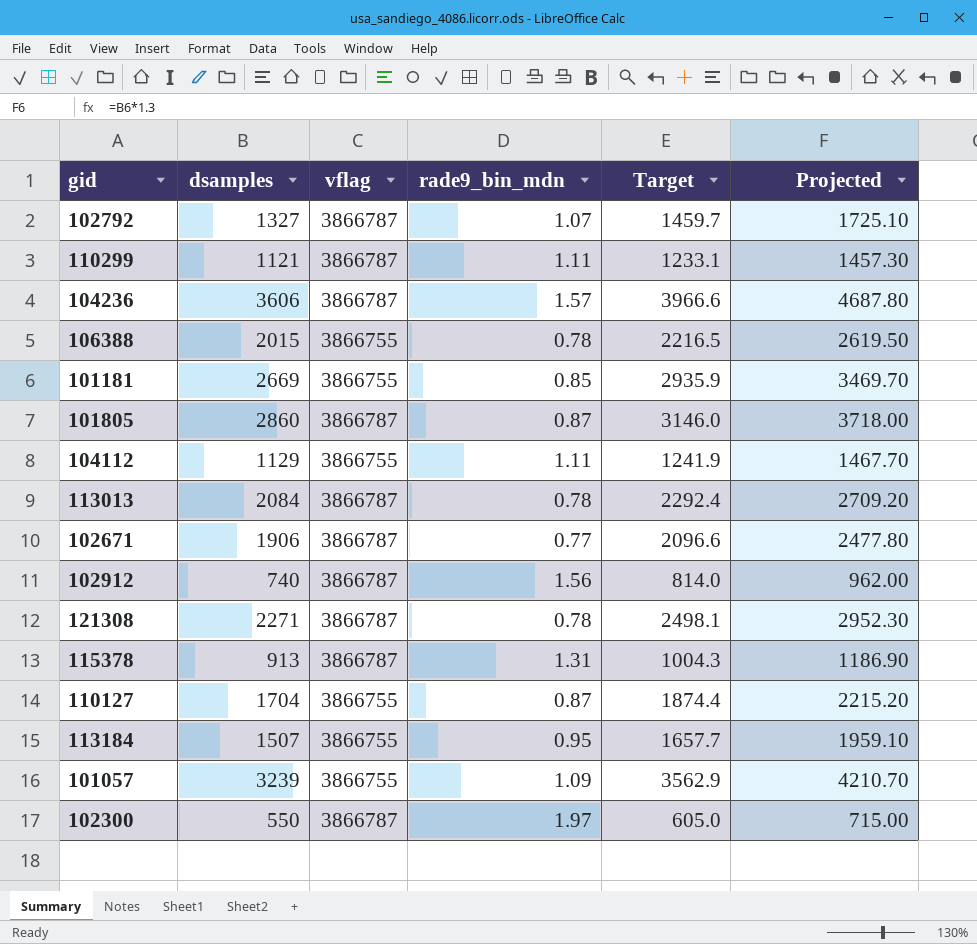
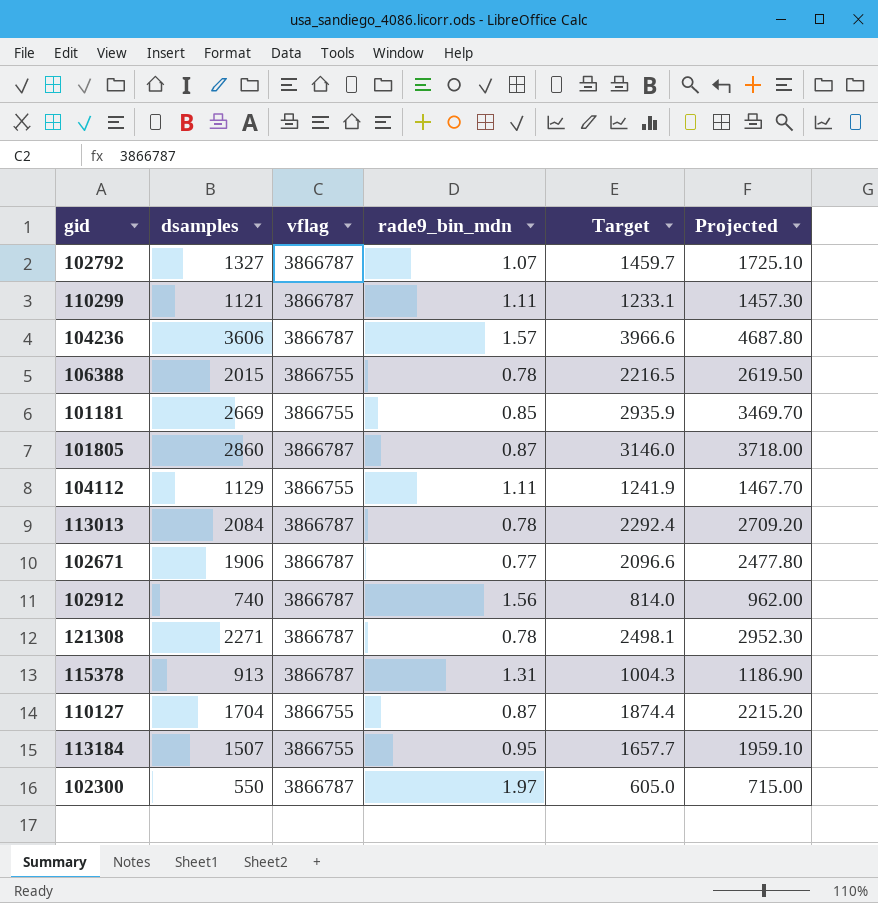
row 101057: 3239 | 3866755 | 1.09 | 3562.9 | 4210.70 -> none

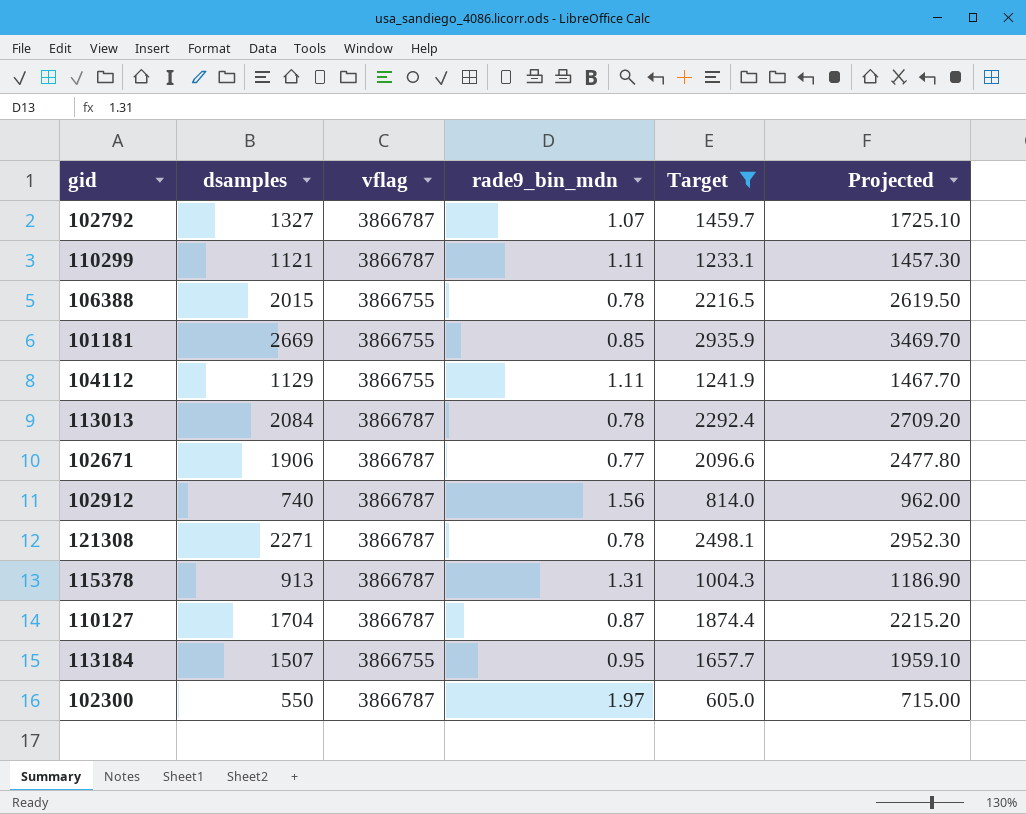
filter: none -> Target <= 2935.9
110127 | vflag: 3866755 -> 3866787

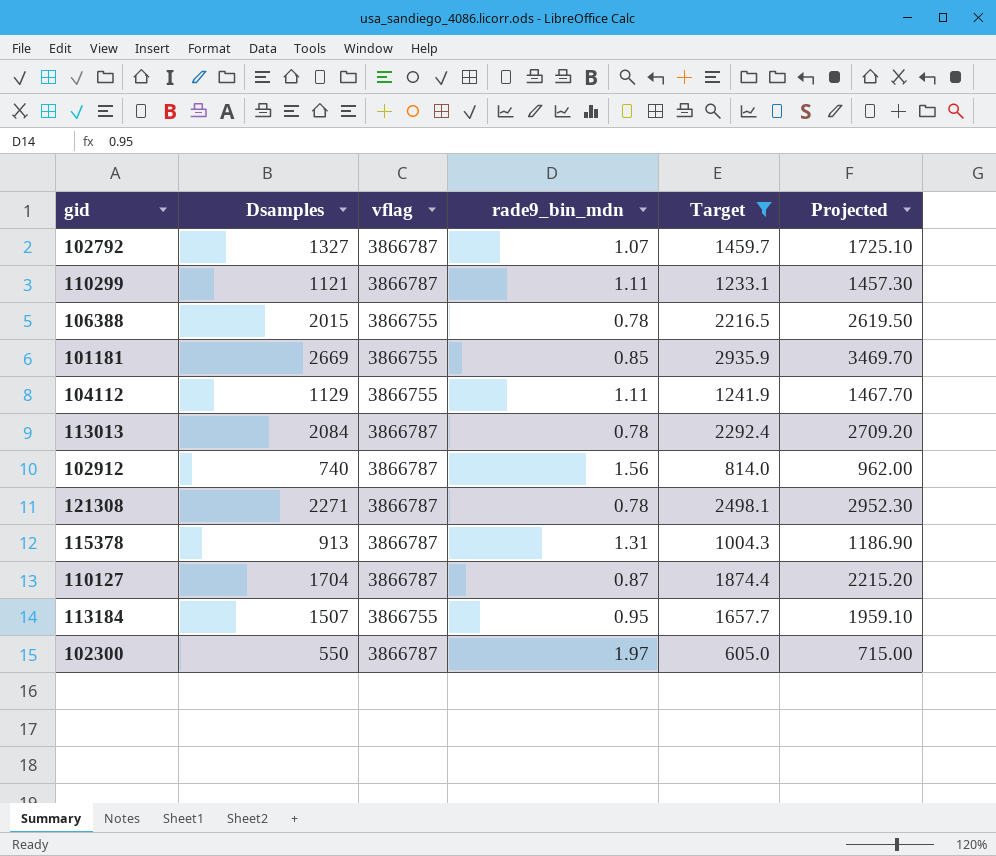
column name: dsamples -> Dsamples
row 102671: 1906 | 3866787 | 0.77 | 2096.6 | 2477.80 -> none

